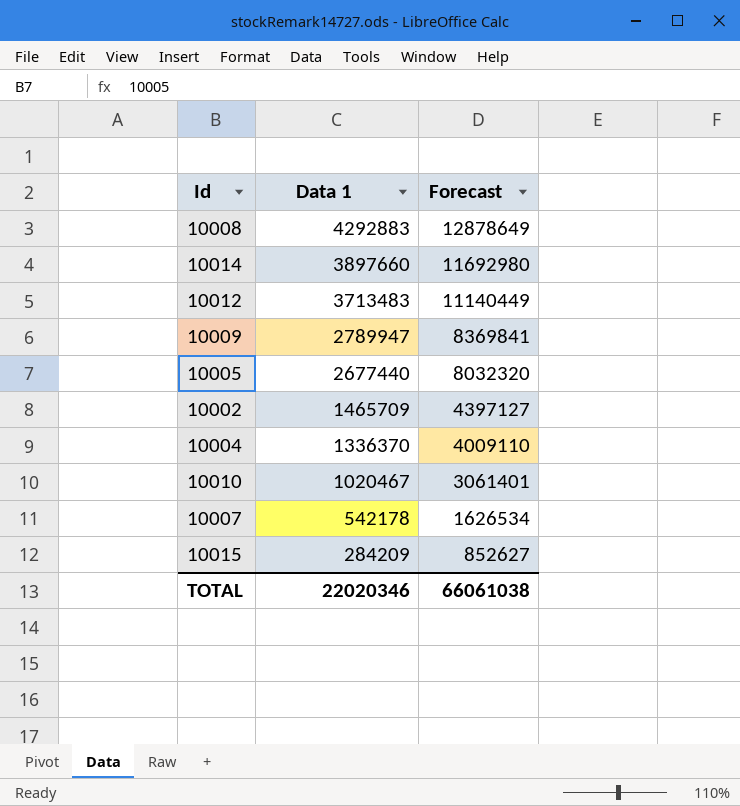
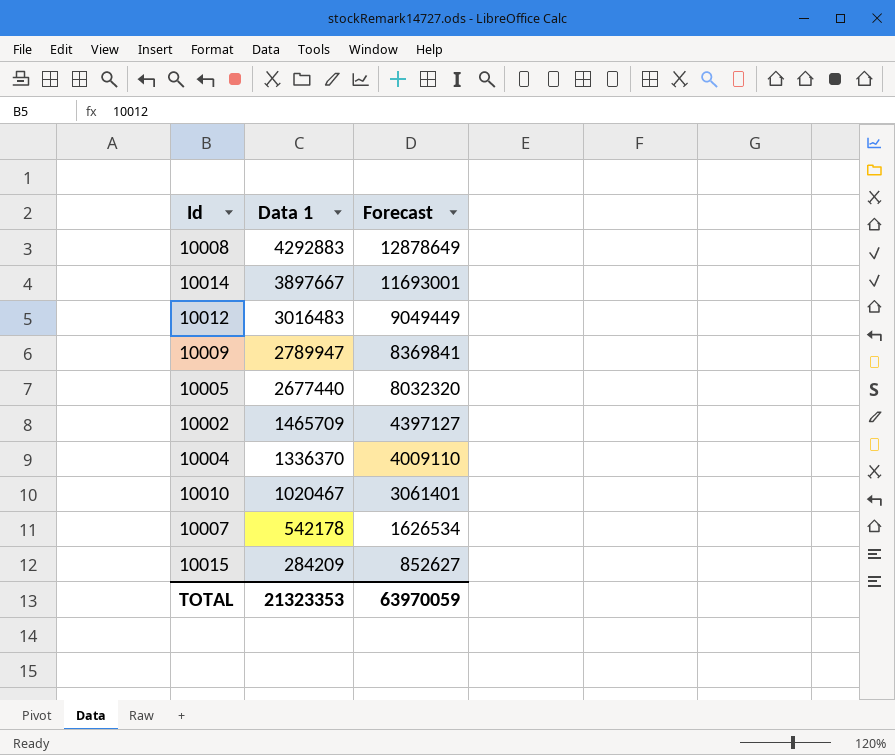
10014 | Data 1: 3897660 -> 3897667
10014 | Forecast: 11692980 -> 11693001
10012 | Data 1: 3713483 -> 3016483
10012 | Forecast: 11140449 -> 9049449
TOTAL | Data 1: 22020346 -> 21323353
TOTAL | Forecast: 66061038 -> 63970059

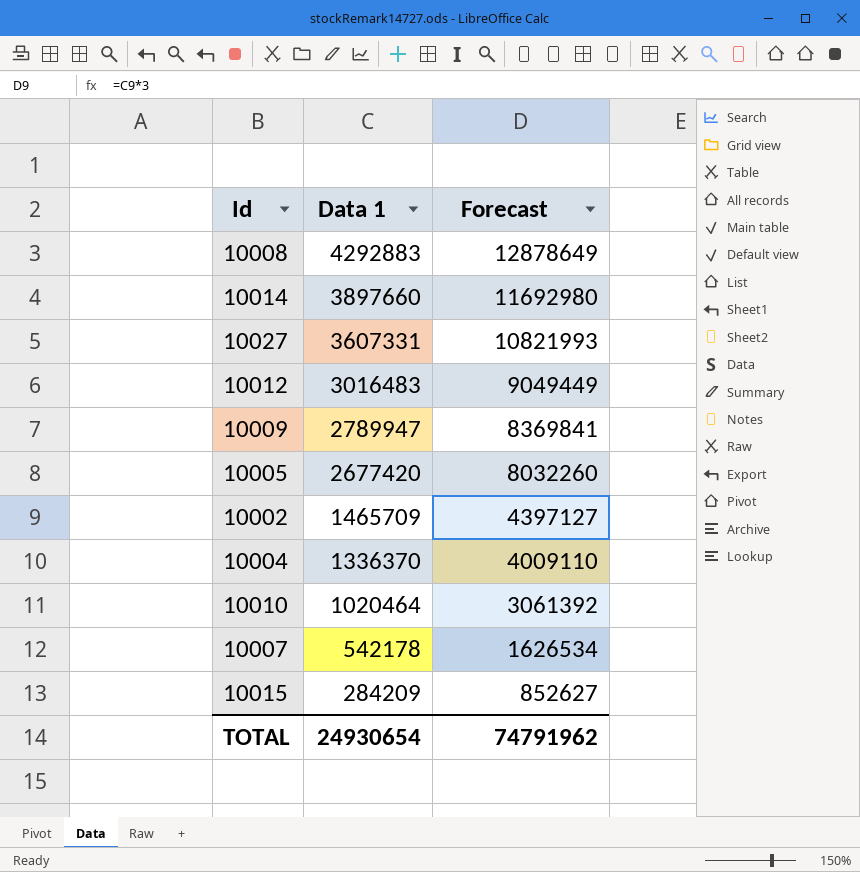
10014 | Data 1: 3897667 -> 3897660
10014 | Forecast: 11693001 -> 11692980
row 10027: none -> 3607331 | 10821993
10005 | Data 1: 2677440 -> 2677420
10005 | Forecast: 8032320 -> 8032260
10010 | Data 1: 1020467 -> 1020464
10010 | Forecast: 3061401 -> 3061392
TOTAL | Data 1: 21323353 -> 24930654
TOTAL | Forecast: 63970059 -> 74791962

